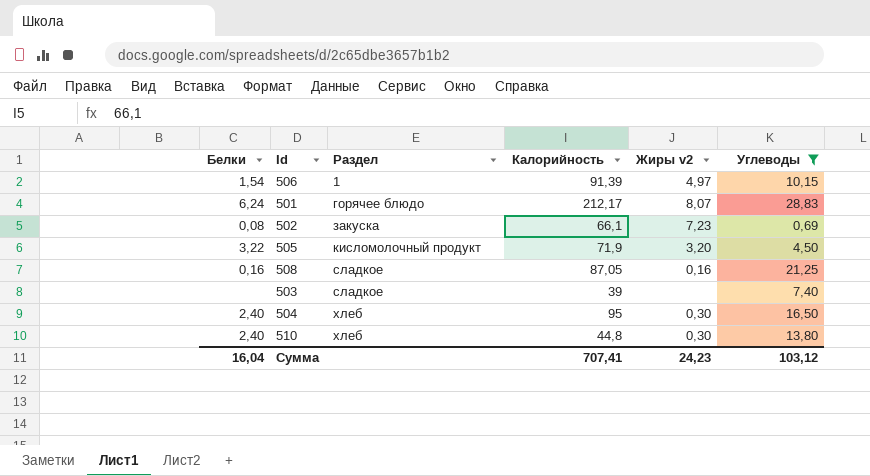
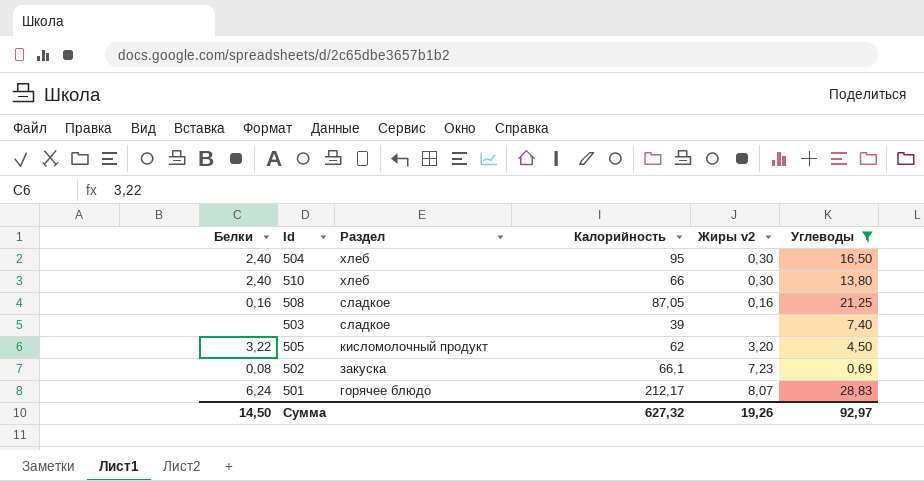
row order: Раздел ascending -> Раздел descending
row 506: 1,54 | 1 | 91,39 | 4,97 | 10,15 -> none
510 | Калорийность: 44,8 -> 66
505 | Калорийность: 71,9 -> 62
Сумма | Белки: 16,04 -> 14,50
Сумма | Калорийность: 707,41 -> 627,32
Сумма | Жиры v2: 24,23 -> 19,26
Сумма | Углеводы: 103,12 -> 92,97

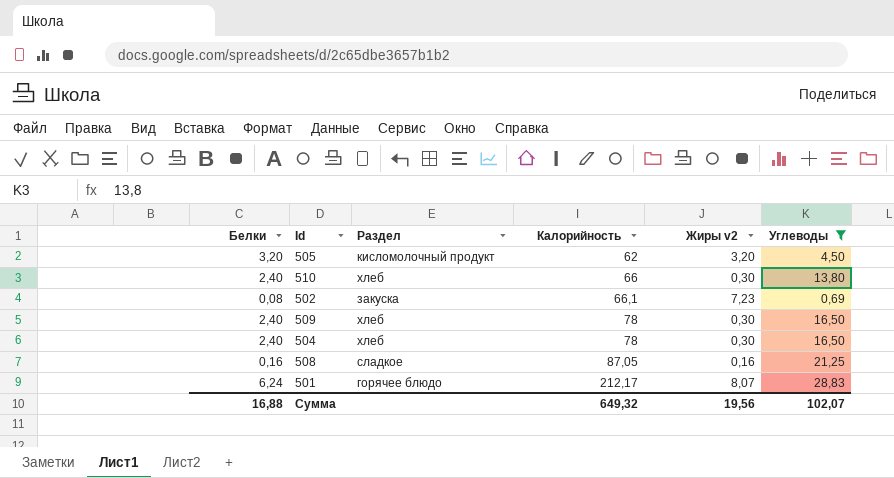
row order: Раздел descending -> Калорийность ascending
row 503: none | сладкое | 39 | none | 7,40 -> none
505 | Белки: 3,22 -> 3,20
row 509: none -> 2,40 | хлеб | 78 | 0,30 | 16,50
504 | Калорийность: 95 -> 78
Сумма | Белки: 14,50 -> 16,88
Сумма | Калорийность: 627,32 -> 649,32
Сумма | Жиры v2: 19,26 -> 19,56
Сумма | Углеводы: 92,97 -> 102,07

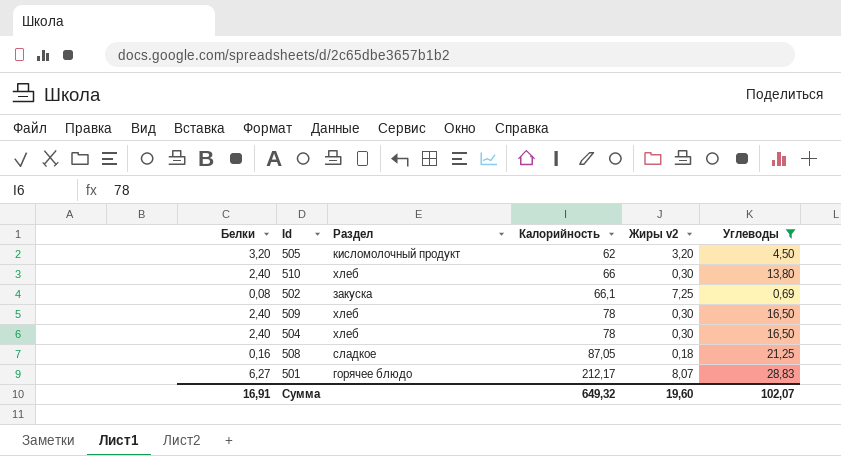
502 | Жиры v2: 7,23 -> 7,25
508 | Жиры v2: 0,16 -> 0,18
501 | Белки: 6,24 -> 6,27
Сумма | Белки: 16,88 -> 16,91
Сумма | Жиры v2: 19,56 -> 19,60

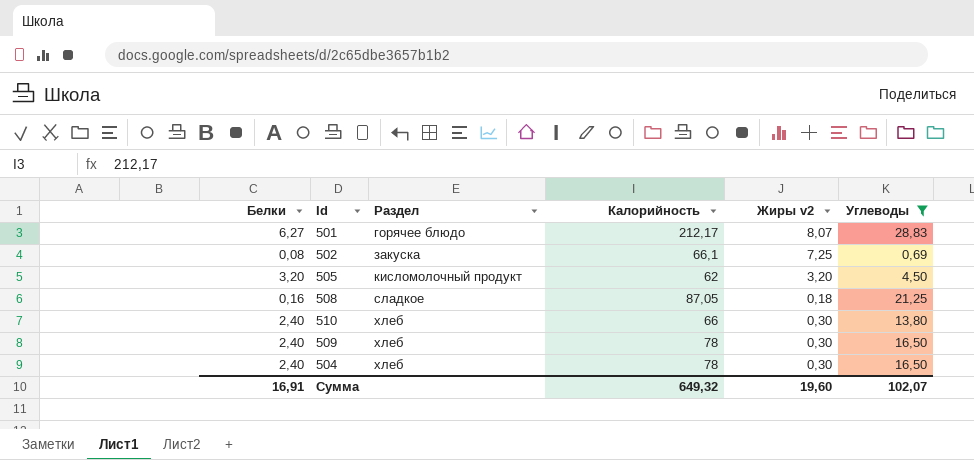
row order: Калорийность ascending -> Раздел ascending

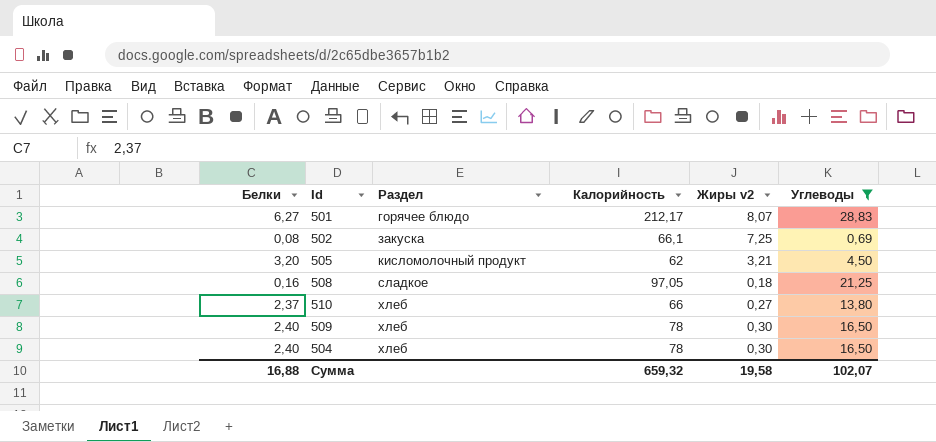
505 | Жиры v2: 3,20 -> 3,21
508 | Калорийность: 87,05 -> 97,05
510 | Белки: 2,40 -> 2,37
510 | Жиры v2: 0,30 -> 0,27
Сумма | Белки: 16,91 -> 16,88
Сумма | Калорийность: 649,32 -> 659,32
Сумма | Жиры v2: 19,60 -> 19,58

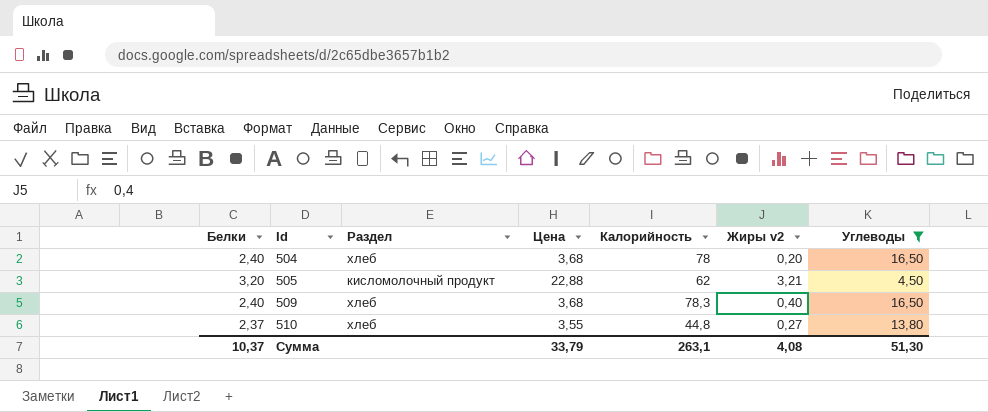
row order: Раздел ascending -> Id ascending
column Цена | position: none -> 4
row 501: 6,27 | горячее блюдо | 212,17 | 8,07 | 28,83 -> none
row 502: 0,08 | закуска | 66,1 | 7,25 | 0,69 -> none
row 508: 0,16 | сладкое | 97,05 | 0,18 | 21,25 -> none
504 | Жиры v2: 0,30 -> 0,20
509 | Калорийность: 78 -> 78,3
509 | Жиры v2: 0,30 -> 0,40
510 | Калорийность: 66 -> 44,8
Сумма | Белки: 16,88 -> 10,37
Сумма | Калорийность: 659,32 -> 263,1
Сумма | Жиры v2: 19,58 -> 4,08
Сумма | Углеводы: 102,07 -> 51,30

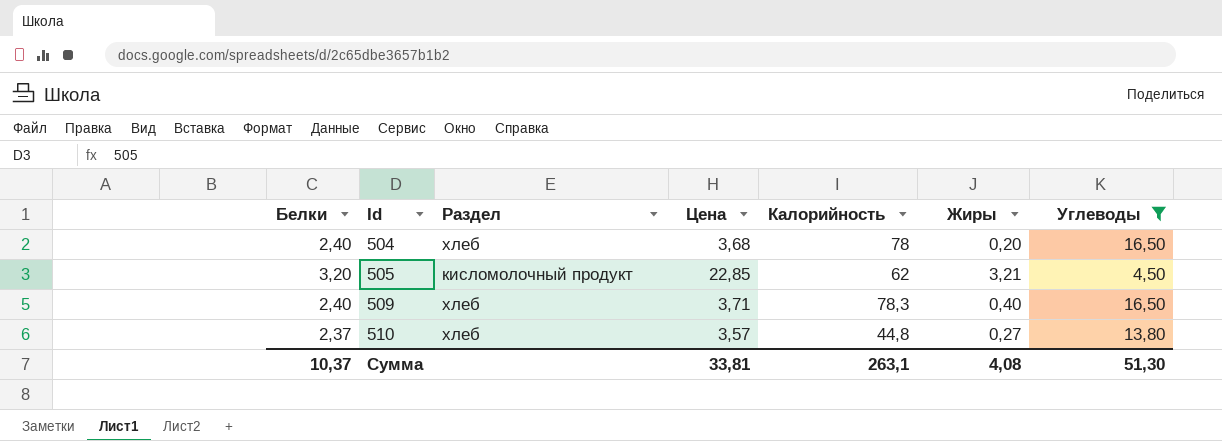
column name: Жиры v2 -> Жиры
505 | Цена: 22,88 -> 22,85
509 | Цена: 3,68 -> 3,71
510 | Цена: 3,55 -> 3,57
Сумма | Цена: 33,79 -> 33,81

